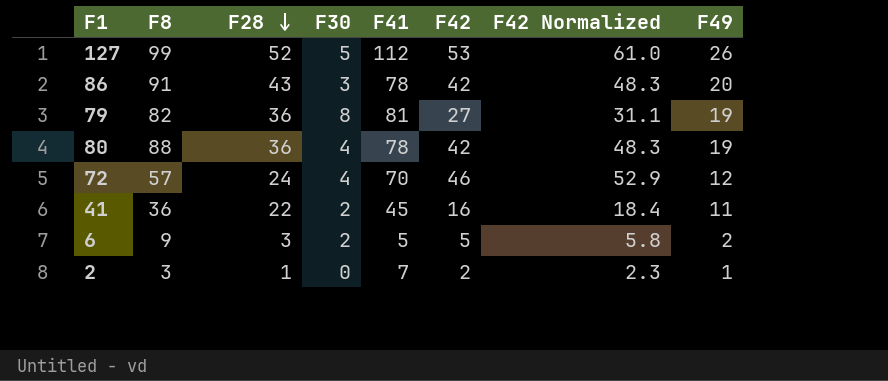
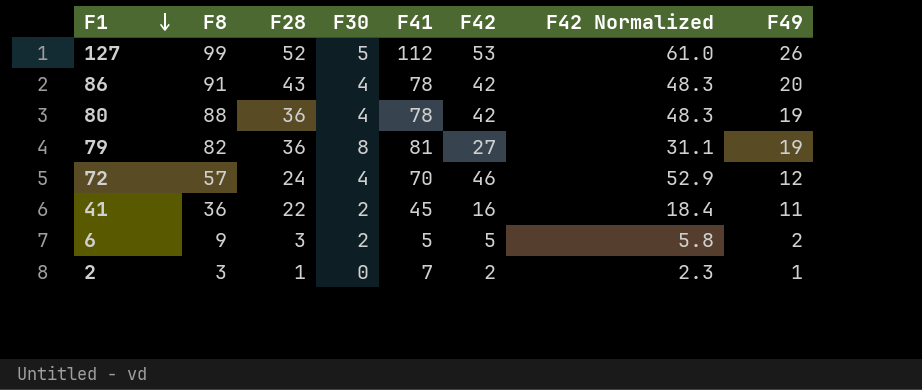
row order: F28 descending -> F1 descending
86 | F30: 3 -> 4

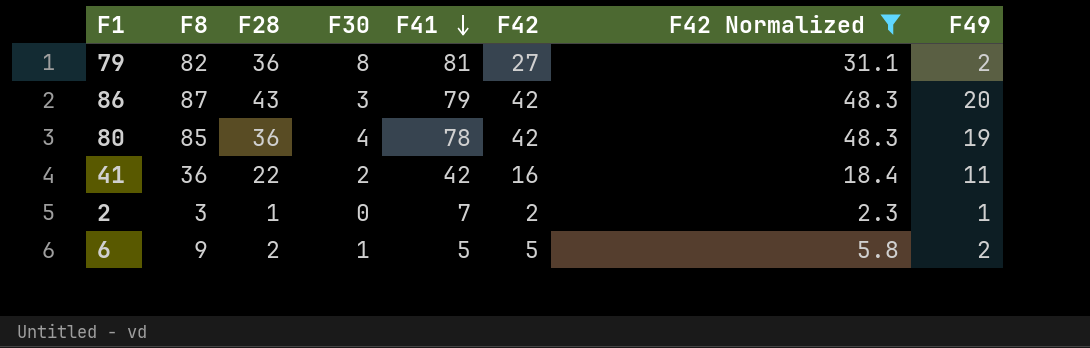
filter: none -> F42 Normalized <= 48.3
row order: F1 descending -> F41 descending
79 | F49: 19 -> 2
86 | F8: 91 -> 87
86 | F30: 4 -> 3
86 | F41: 78 -> 79
80 | F8: 88 -> 85
41 | F41: 45 -> 42
6 | F28: 3 -> 2
6 | F30: 2 -> 1

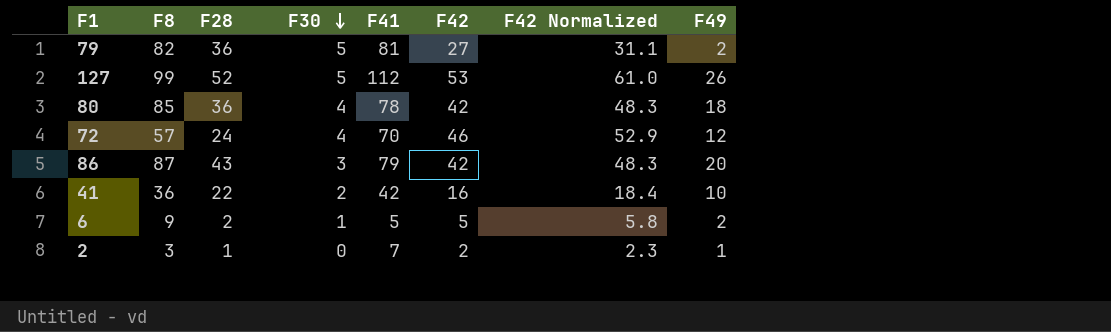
filter: F42 Normalized <= 48.3 -> none
row order: F41 descending -> F30 descending
79 | F30: 8 -> 5
80 | F49: 19 -> 18
41 | F49: 11 -> 10

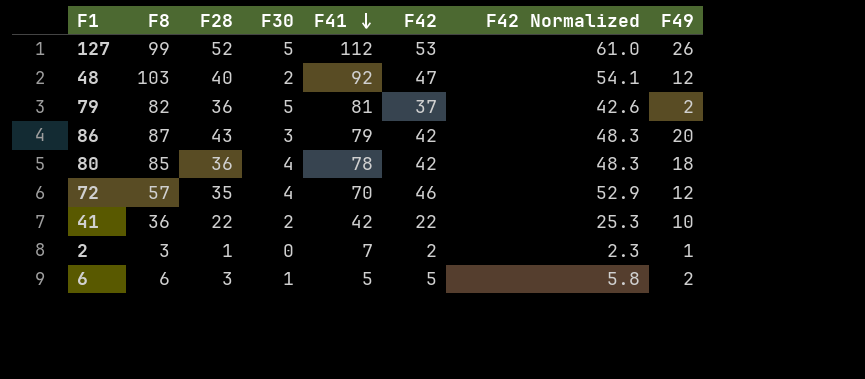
row order: F30 descending -> F41 descending
row 48: none -> 103 | 40 | 2 | 92 | 47 | 54.1 | 12
79 | F42: 27 -> 37
79 | F42 Normalized: 31.1 -> 42.6
72 | F28: 24 -> 35
41 | F42: 16 -> 22
41 | F42 Normalized: 18.4 -> 25.3
6 | F8: 9 -> 6
6 | F28: 2 -> 3

